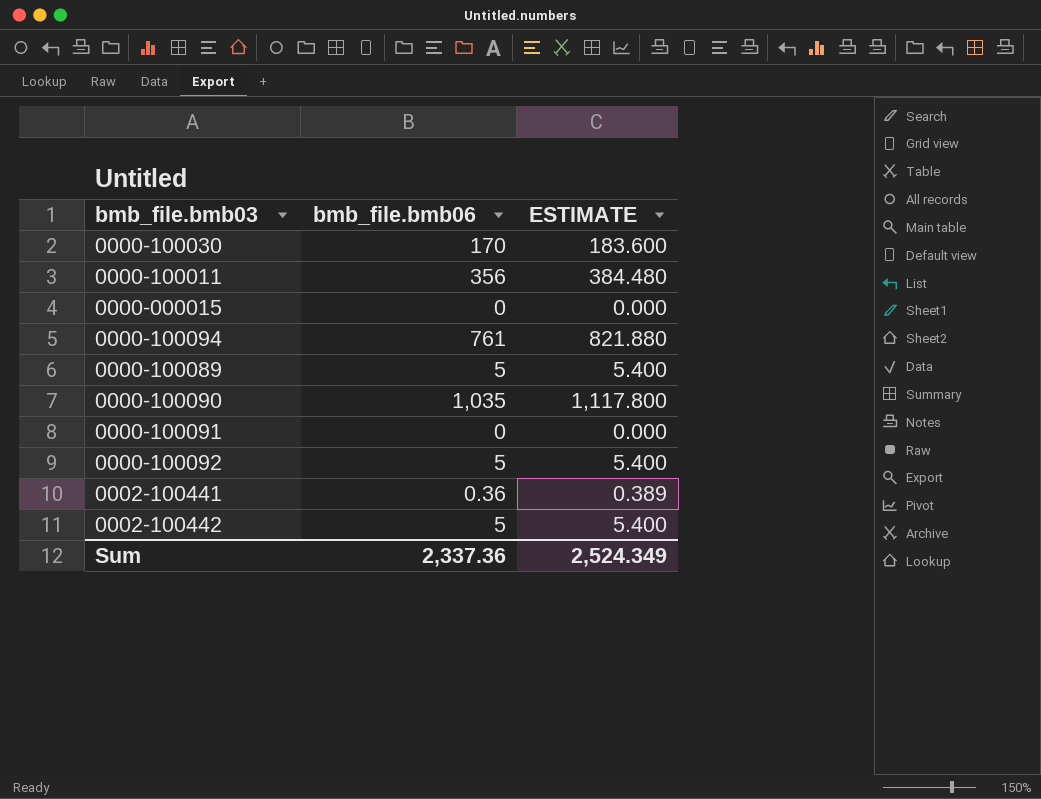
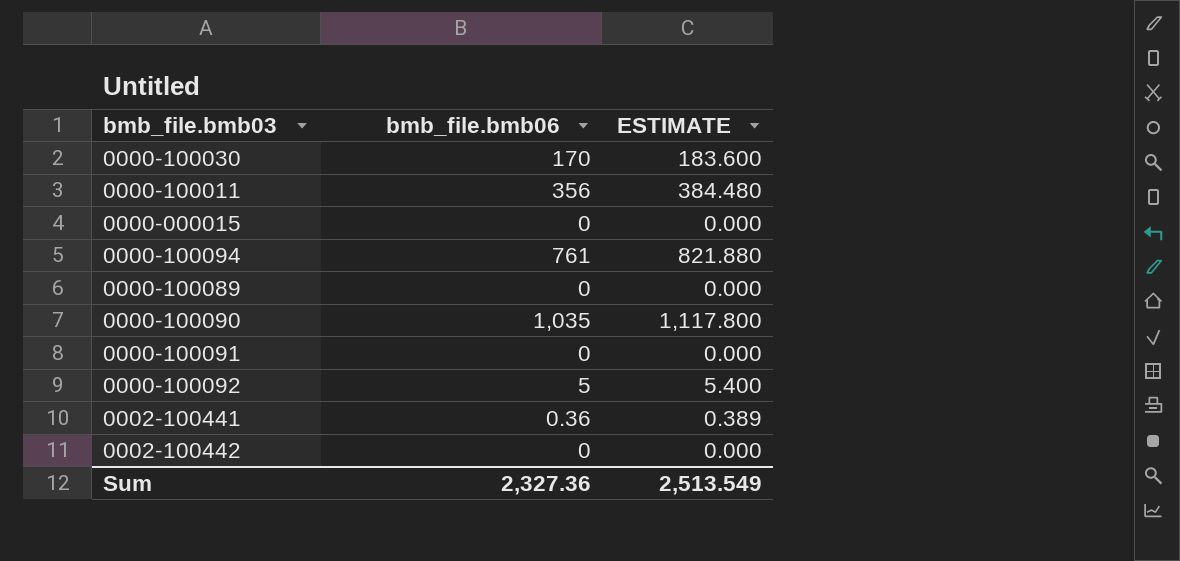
0000-100089 | bmb_file.bmb06: 5 -> 0
0000-100089 | ESTIMATE: 5.400 -> 0.000
0002-100442 | bmb_file.bmb06: 5 -> 0
0002-100442 | ESTIMATE: 5.400 -> 0.000
Sum | bmb_file.bmb06: 2,337.36 -> 2,327.36
Sum | ESTIMATE: 2,524.349 -> 2,513.549

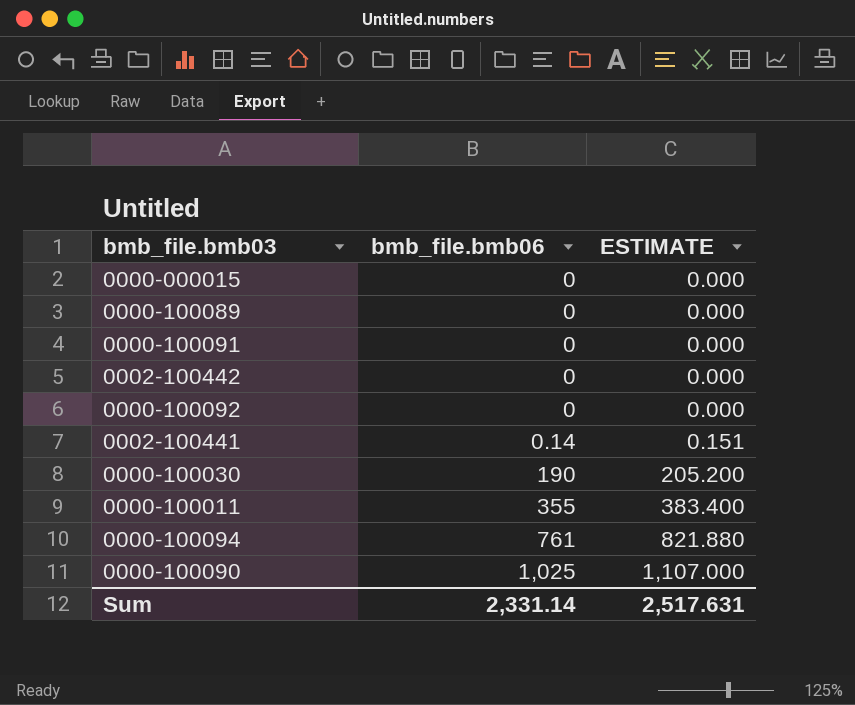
row order: none -> bmb_file.bmb06 ascending
0000-100092 | bmb_file.bmb06: 5 -> 0
0000-100092 | ESTIMATE: 5.400 -> 0.000
0002-100441 | bmb_file.bmb06: 0.36 -> 0.14
0002-100441 | ESTIMATE: 0.389 -> 0.151
0000-100030 | bmb_file.bmb06: 170 -> 190
0000-100030 | ESTIMATE: 183.600 -> 205.200
0000-100011 | bmb_file.bmb06: 356 -> 355
0000-100011 | ESTIMATE: 384.480 -> 383.400
0000-100090 | bmb_file.bmb06: 1,035 -> 1,025
0000-100090 | ESTIMATE: 1,117.800 -> 1,107.000
Sum | bmb_file.bmb06: 2,327.36 -> 2,331.14
Sum | ESTIMATE: 2,513.549 -> 2,517.631

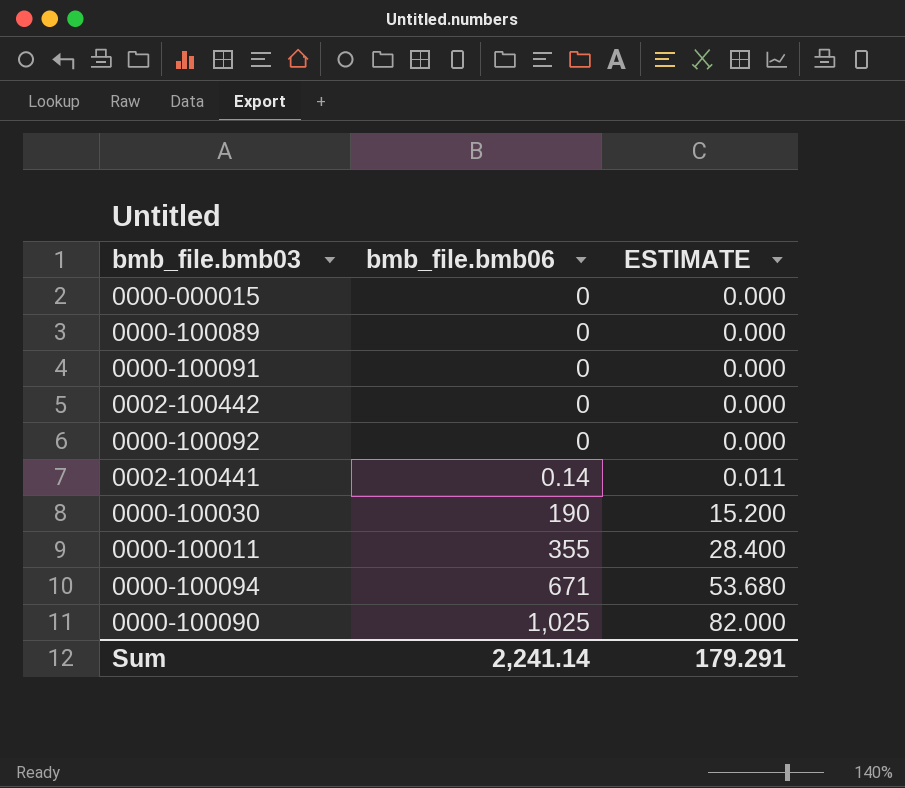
column ESTIMATE | formula: [bmb_file.bmb06] * 1.08 -> [bmb_file.bmb06] * 0.08
0000-100094 | bmb_file.bmb06: 761 -> 671
Sum | bmb_file.bmb06: 2,331.14 -> 2,241.14
Sum | ESTIMATE: 2,517.631 -> 179.291

